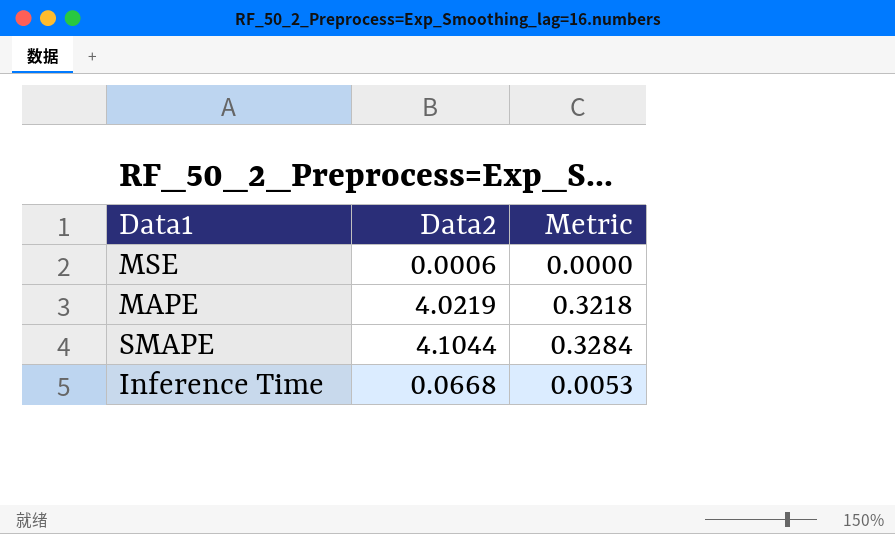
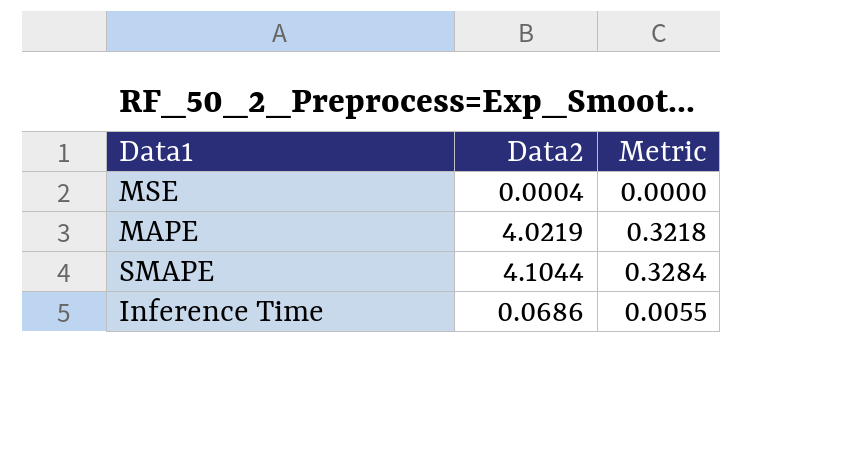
MSE | Data2: 0.0006 -> 0.0004
Inference Time | Data2: 0.0668 -> 0.0686
Inference Time | Metric: 0.0053 -> 0.0055

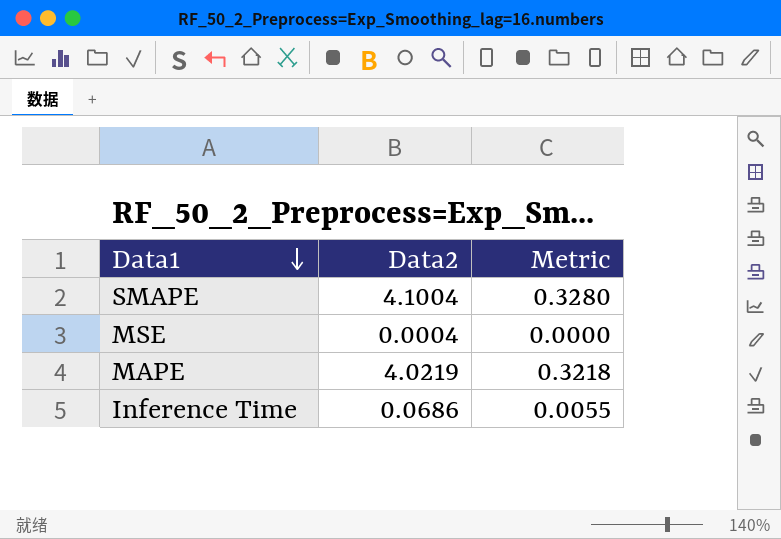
row order: none -> Data1 descending
SMAPE | Data2: 4.1044 -> 4.1004
SMAPE | Metric: 0.3284 -> 0.3280

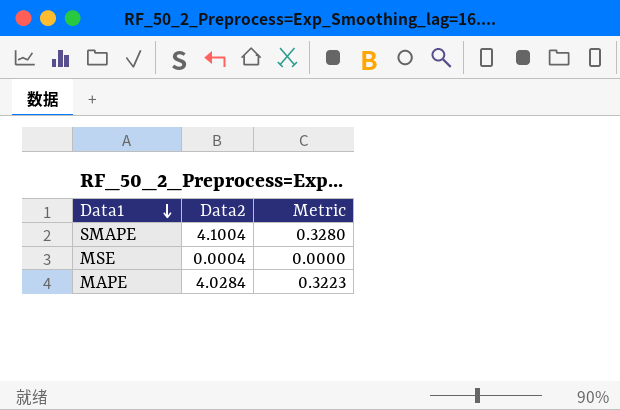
row Inference Time: 0.0686 | 0.0055 -> none
MAPE | Data2: 4.0219 -> 4.0284
MAPE | Metric: 0.3218 -> 0.3223

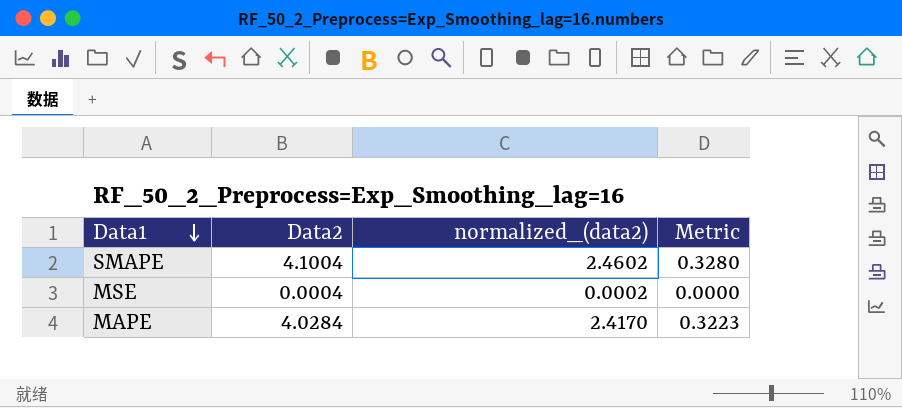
column normalized_(data2) | formula: none -> [Data2] * 0.6

